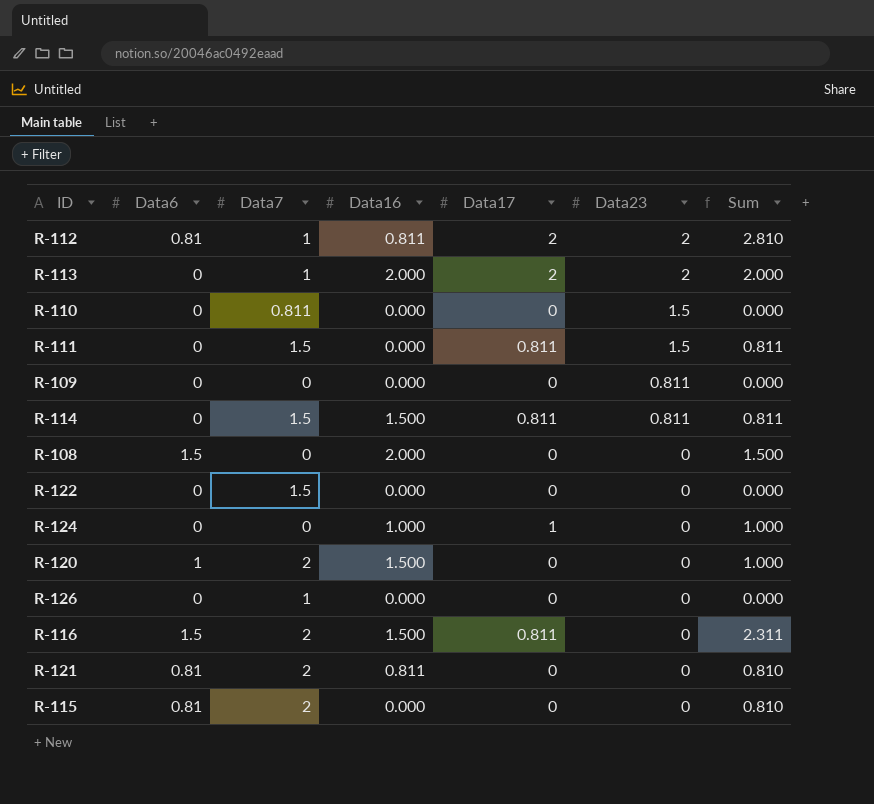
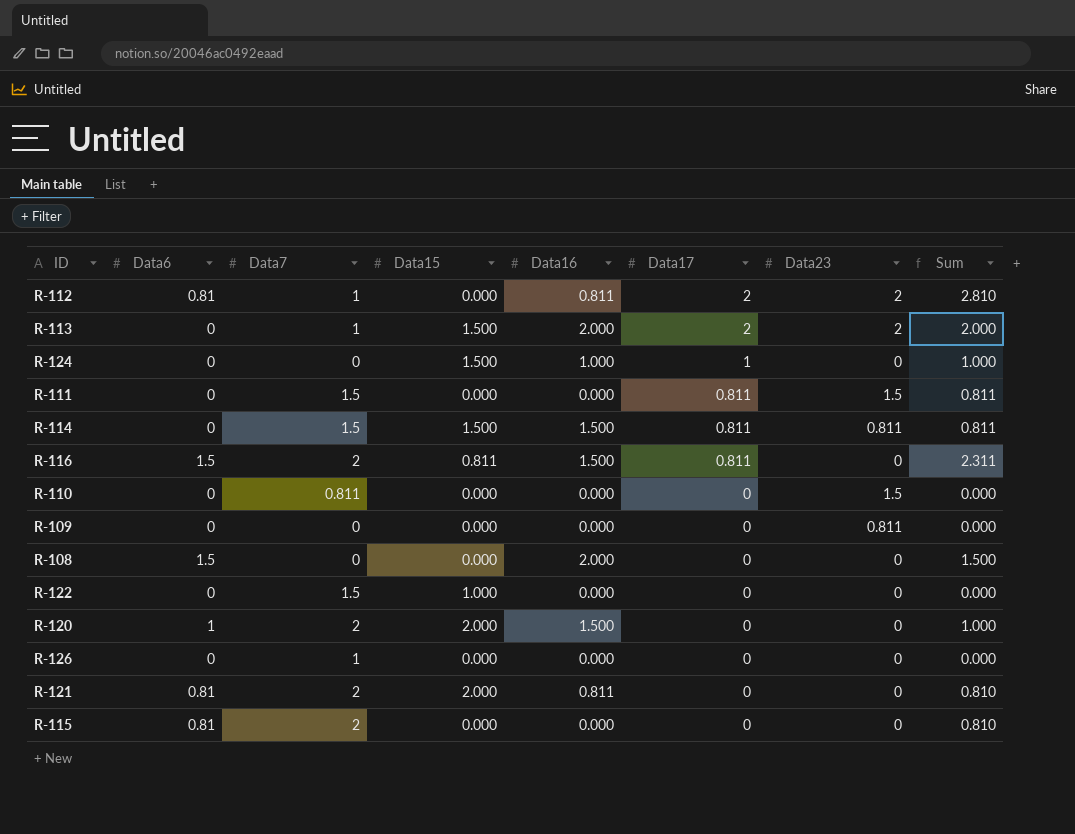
row order: Data23 descending -> Data17 descending
column Data15 | position: none -> 4

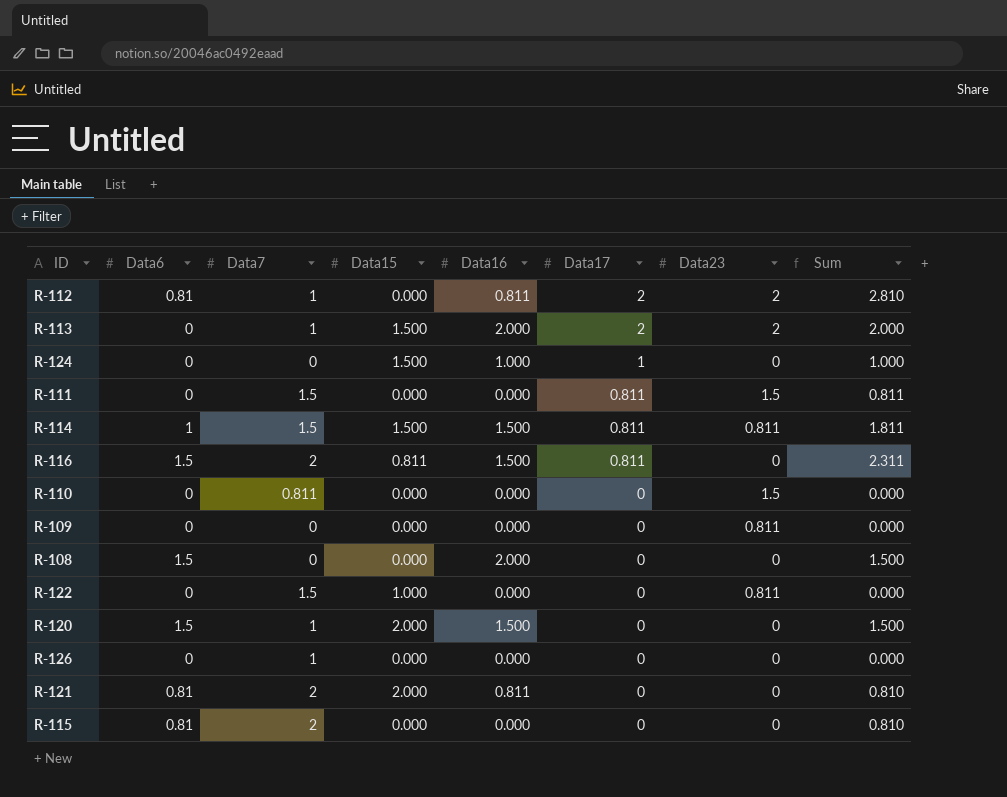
R-114 | Data6: 0 -> 1
R-114 | Sum: 0.811 -> 1.811
R-122 | Data23: 0 -> 0.811
R-120 | Data6: 1 -> 1.5
R-120 | Data7: 2 -> 1
R-120 | Sum: 1.000 -> 1.500

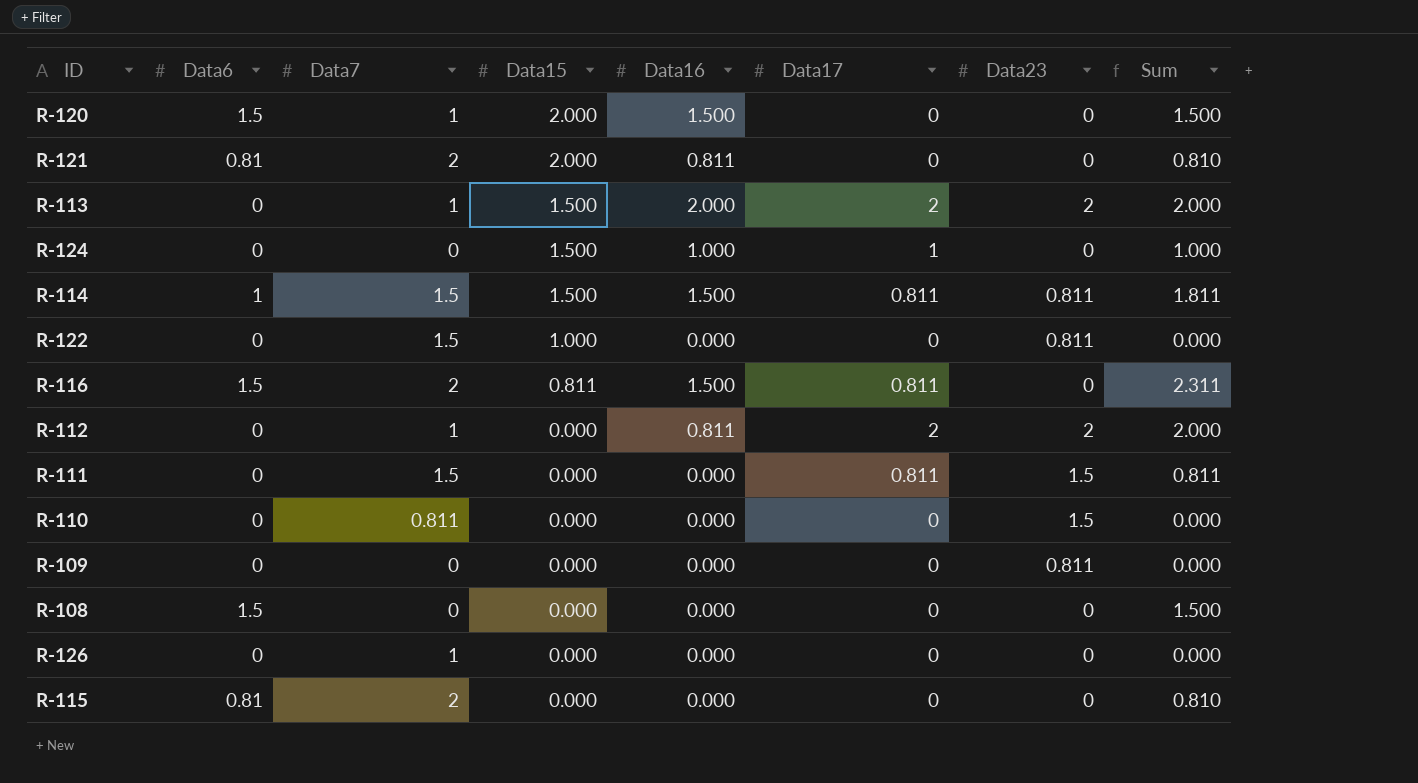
row order: Data17 descending -> Data15 descending
R-112 | Data6: 0.81 -> 0
R-112 | Sum: 2.810 -> 2.000
R-108 | Data16: 2.000 -> 0.000

